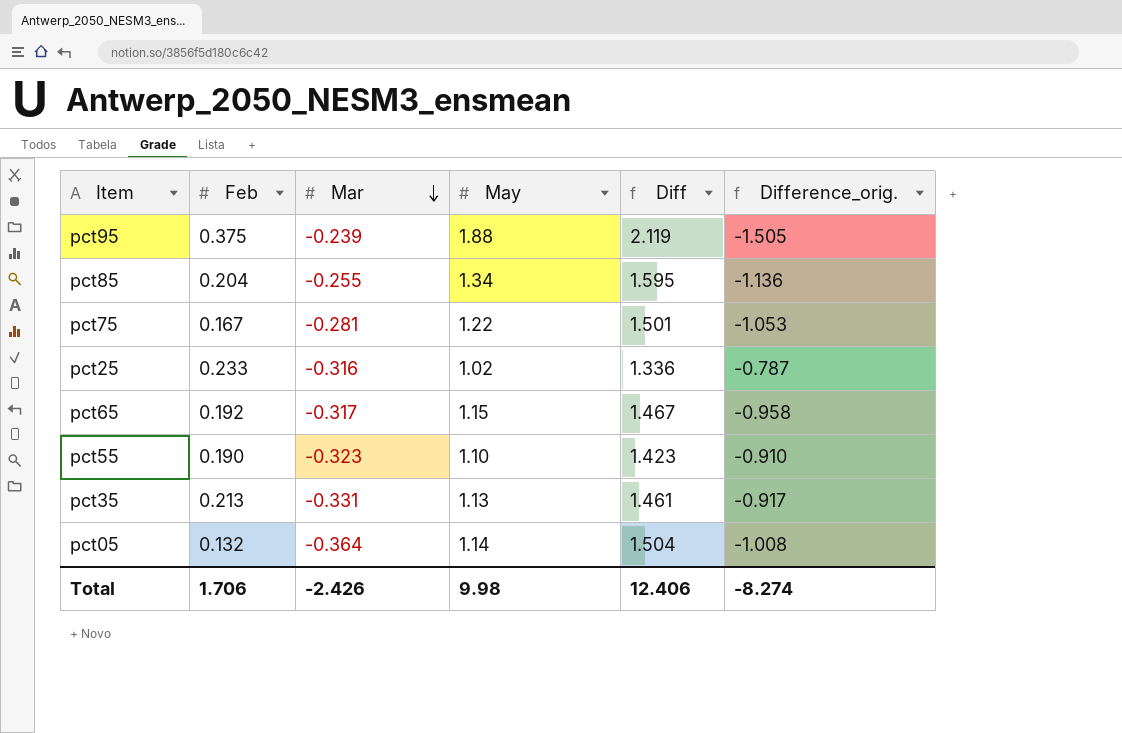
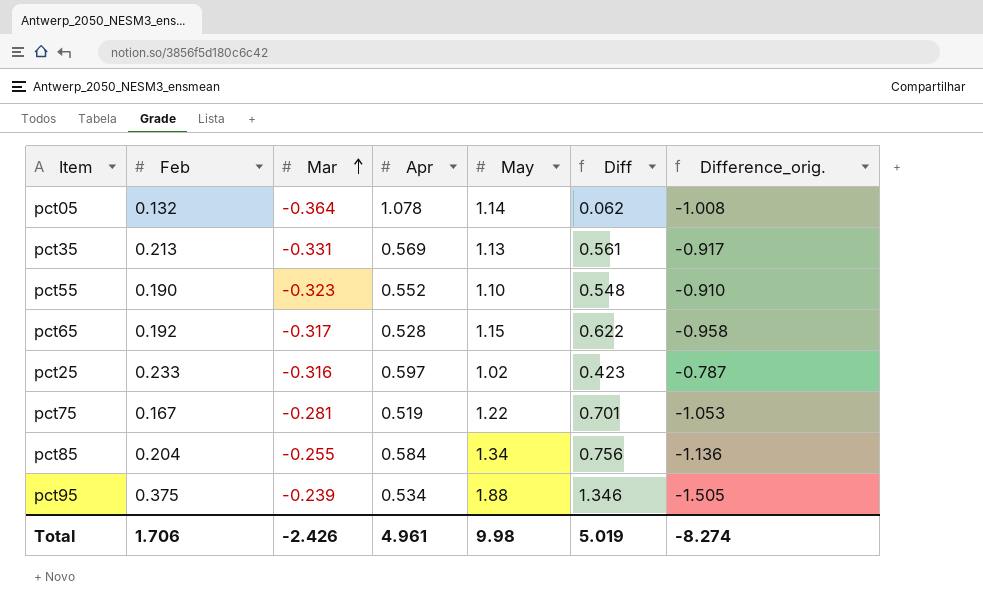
row order: Mar descending -> Mar ascending
column Apr | position: none -> 4
column Diff | formula: [May] - [Mar] -> [May] - [Apr]
Total | Diff: 12.406 -> 5.019

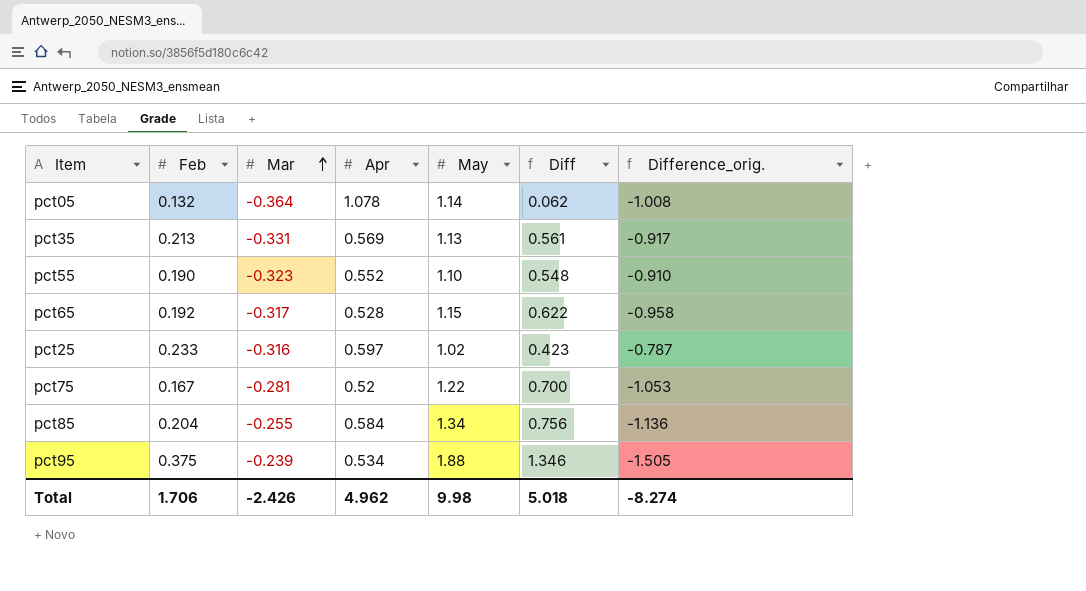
pct75 | Apr: 0.519 -> 0.52
pct75 | Diff: 0.701 -> 0.700
Total | Apr: 4.961 -> 4.962
Total | Diff: 5.019 -> 5.018

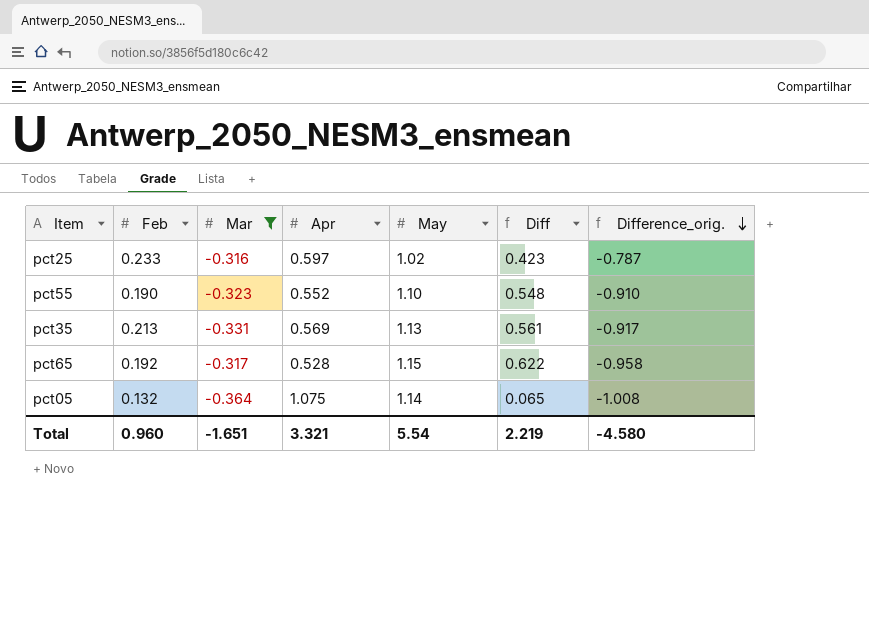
filter: none -> Mar <= -0.316
row order: Mar ascending -> Difference_orig. descending
pct05 | Apr: 1.078 -> 1.075
pct05 | Diff: 0.062 -> 0.065
Total | Feb: 1.706 -> 0.960
Total | Mar: -2.426 -> -1.651
Total | Apr: 4.962 -> 3.321
Total | May: 9.98 -> 5.54
Total | Diff: 5.018 -> 2.219
Total | Difference_orig.: -8.274 -> -4.580

